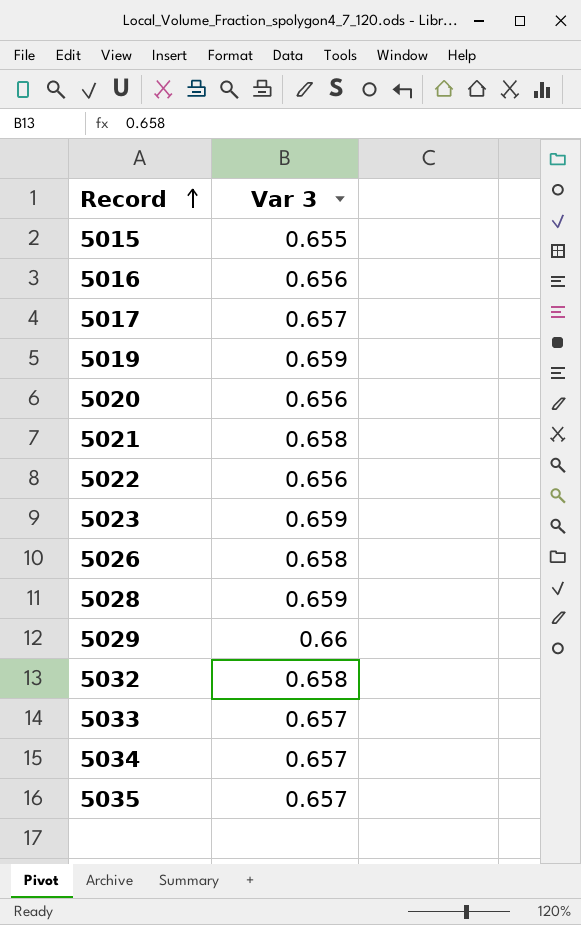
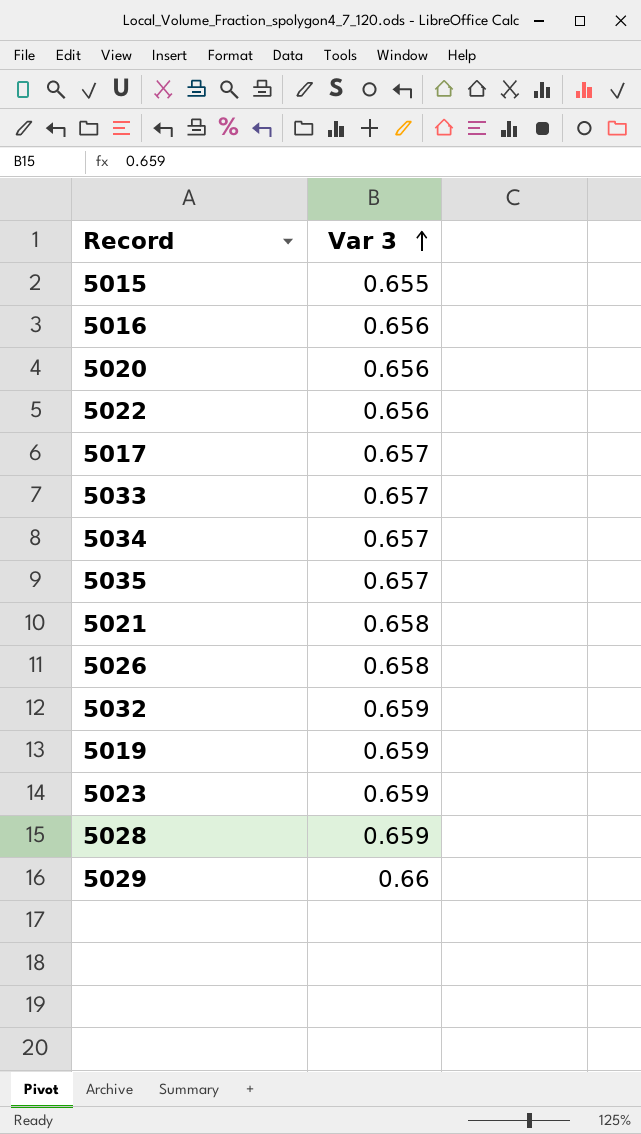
row order: Record ascending -> Var 3 ascending
5032 | Var 3: 0.658 -> 0.659

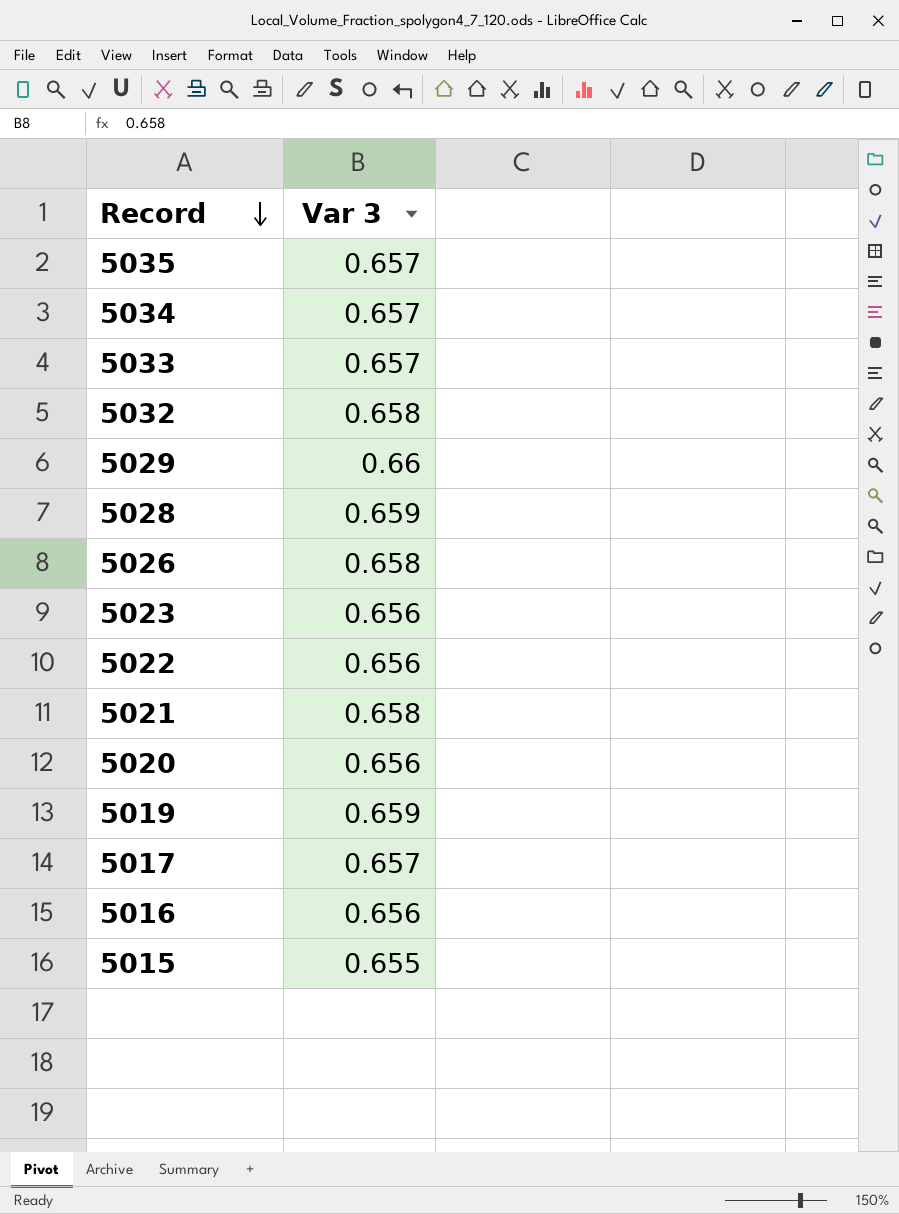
row order: Var 3 ascending -> Record descending
5032 | Var 3: 0.659 -> 0.658
5023 | Var 3: 0.659 -> 0.656

